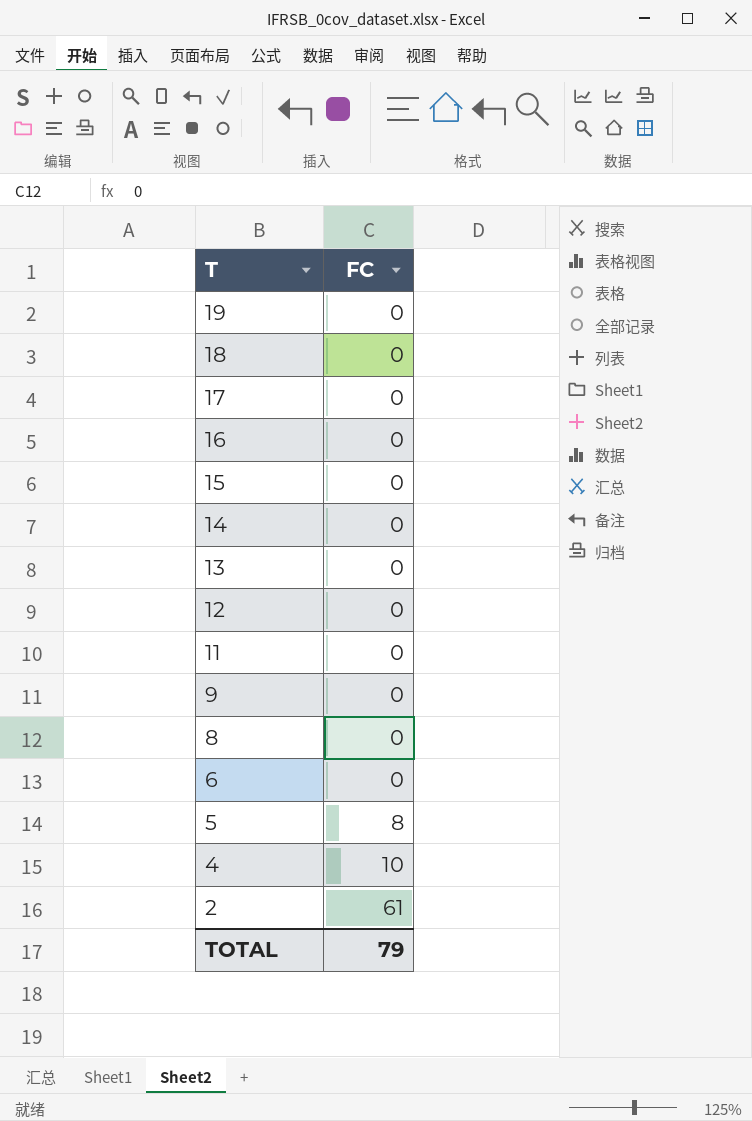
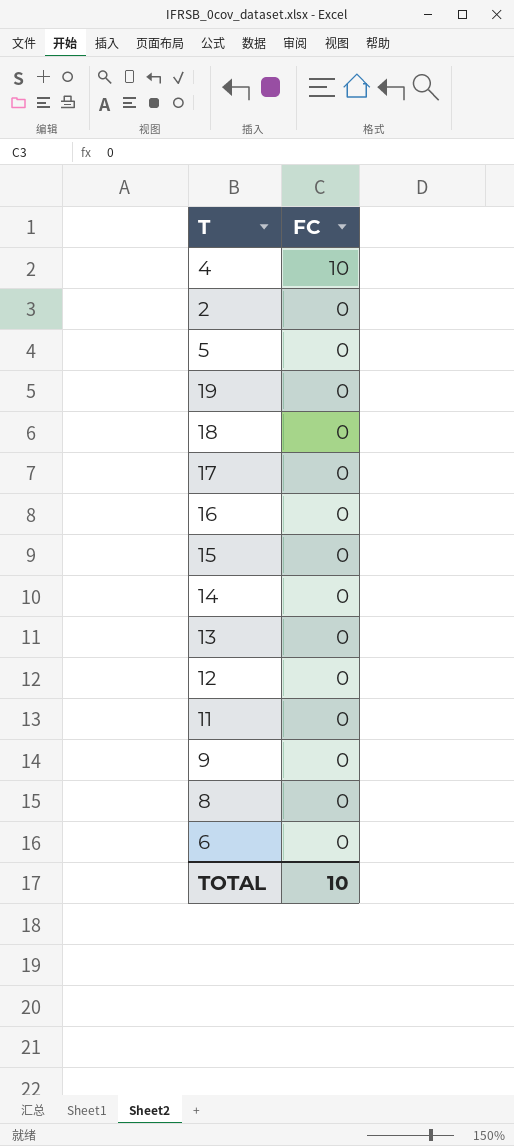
row order: T descending -> FC descending
2 | FC: 61 -> 0
5 | FC: 8 -> 0
TOTAL | FC: 79 -> 10

